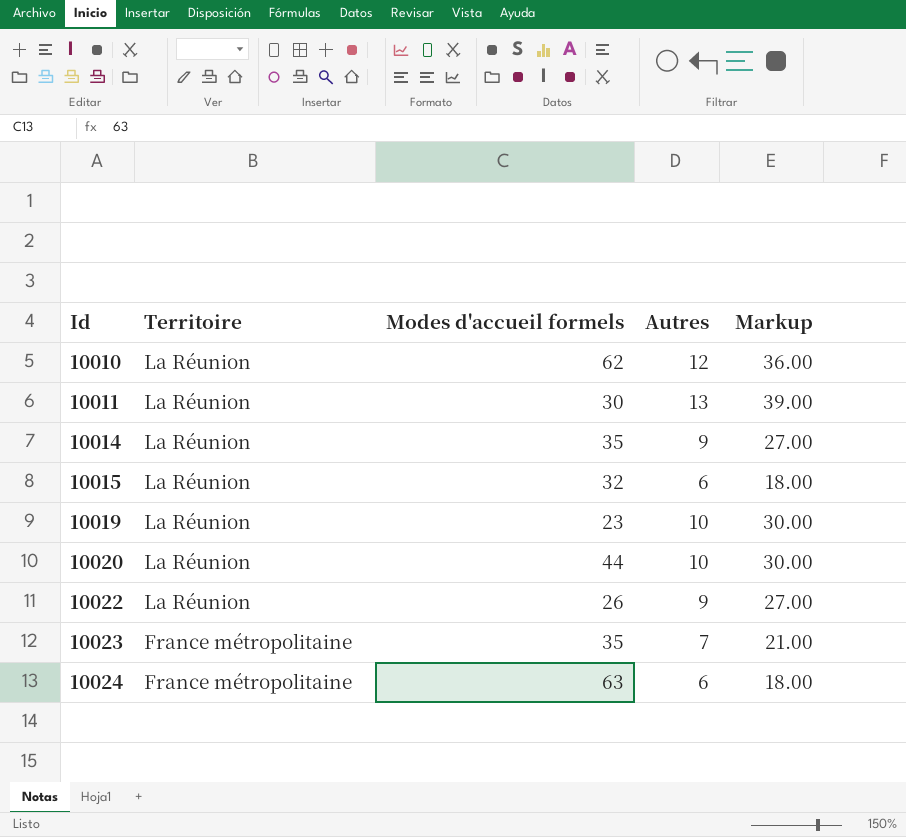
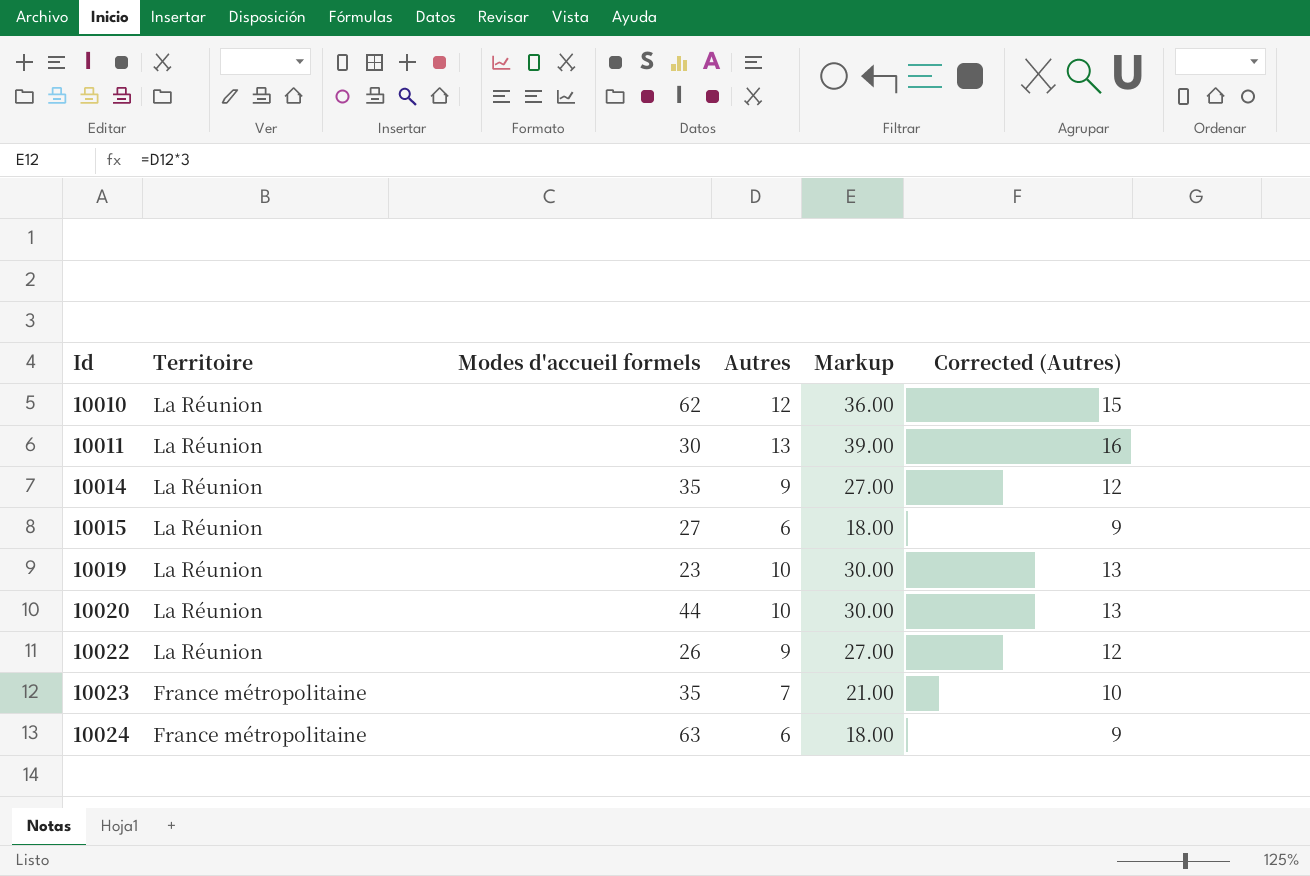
column Corrected (Autres) | formula: none -> [Autres] + 3
10015 | Modes d'accueil formels: 32 -> 27

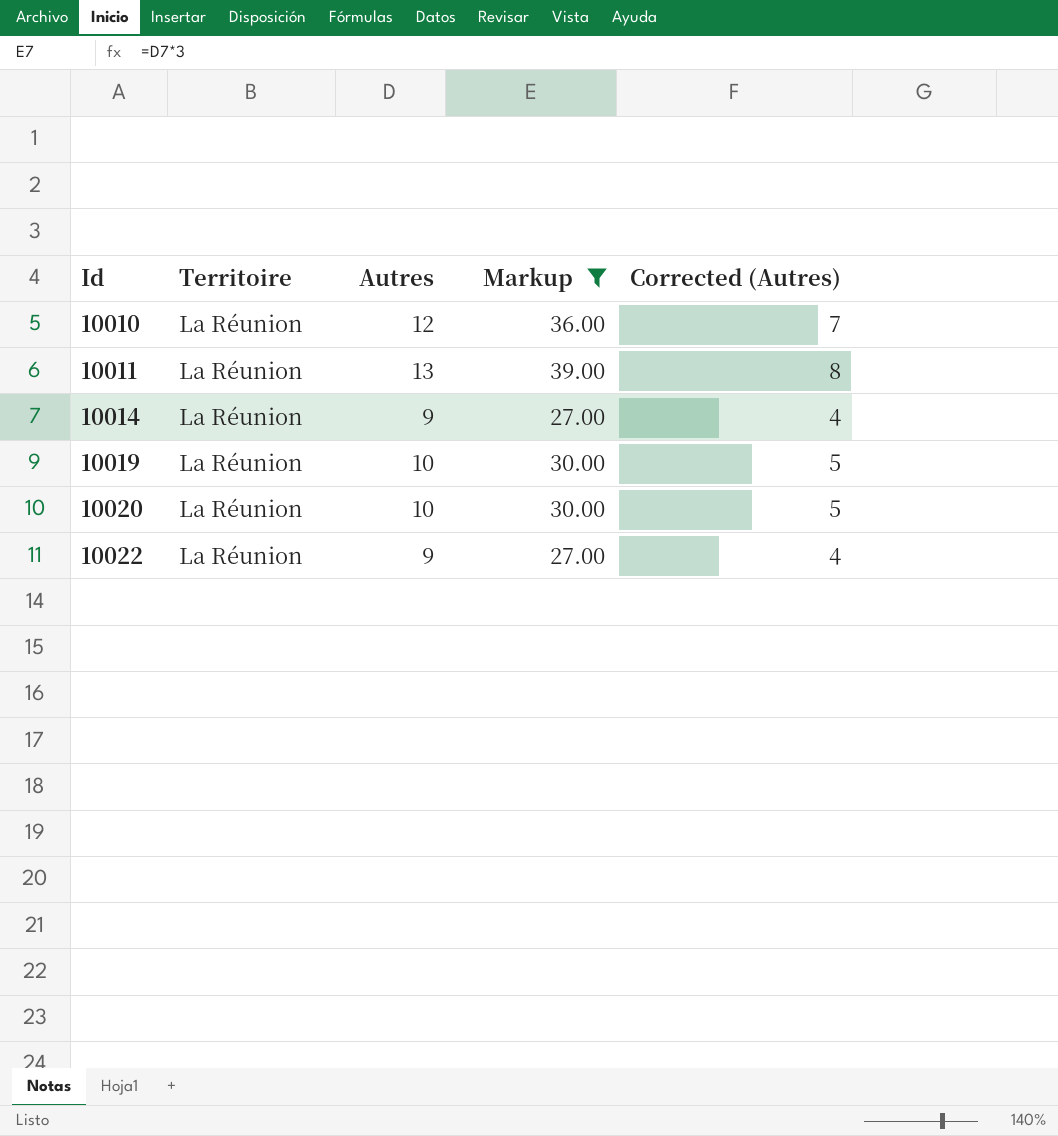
filter: none -> Markup >= 27.00
column Modes d'accueil formels | position: 3 -> none
column Corrected (Autres) | formula: [Autres] + 3 -> [Autres] - 5

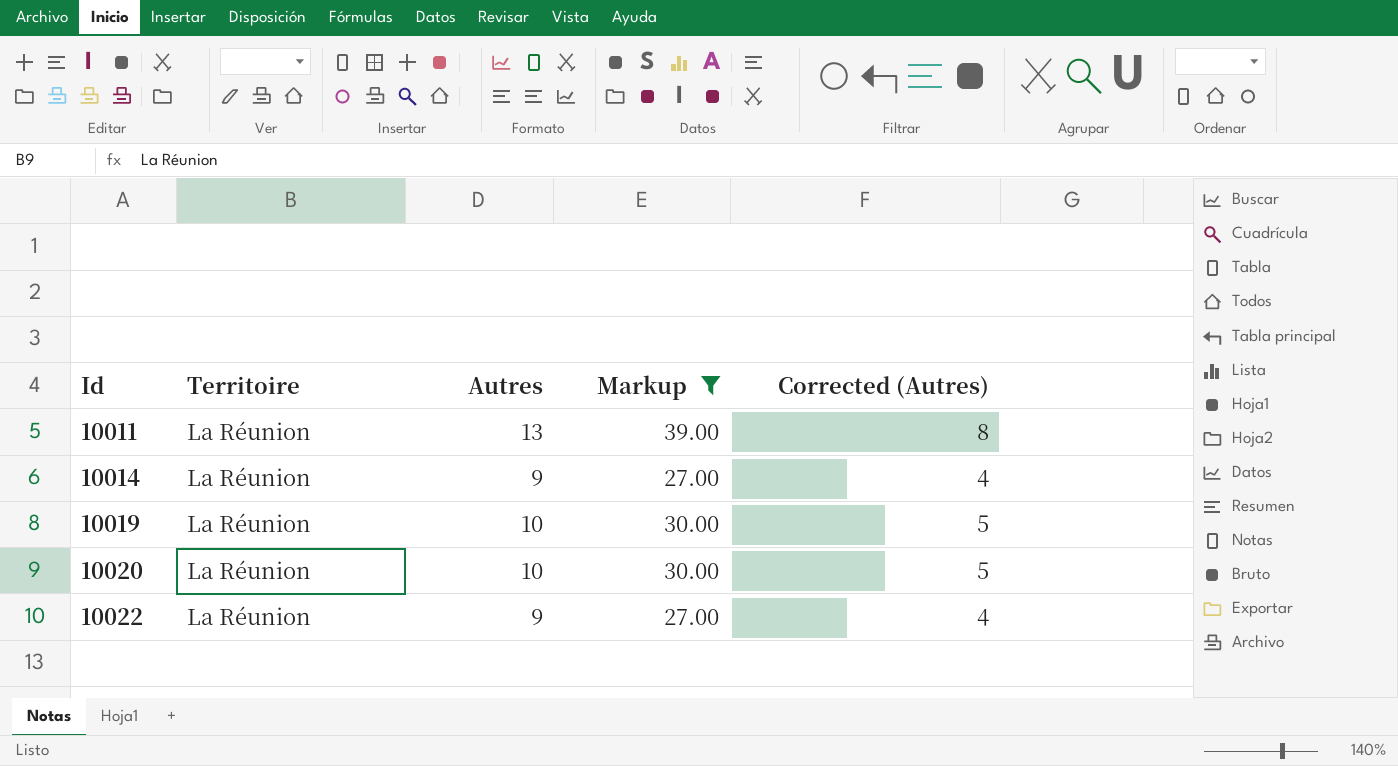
row 10010: La Réunion | 12 | 36.00 | 7 -> none

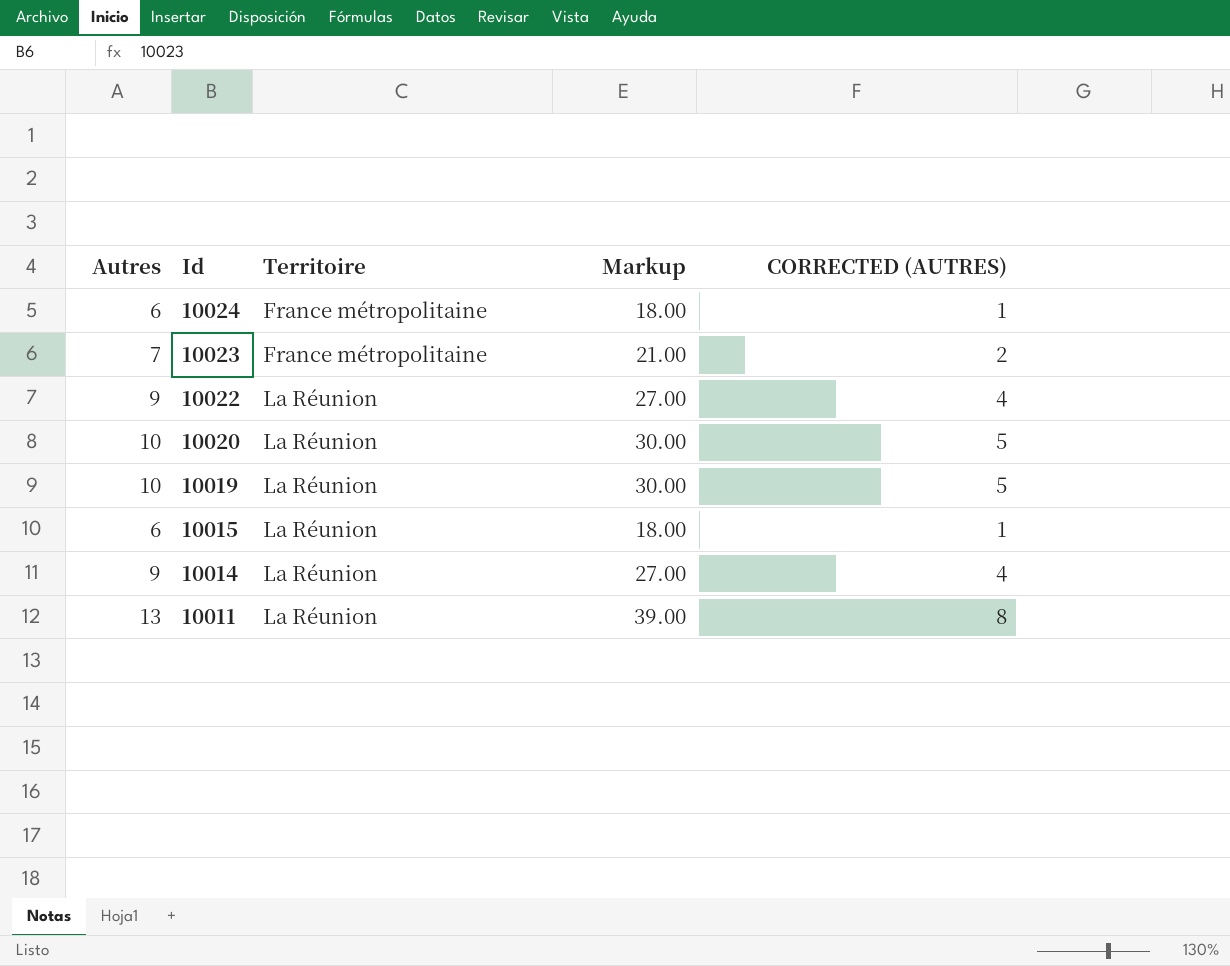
filter: Markup >= 27.00 -> none
row order: Id ascending -> Id descending
column Autres | position: 3 -> 1
column name: Corrected (Autres) -> CORRECTED (AUTRES)

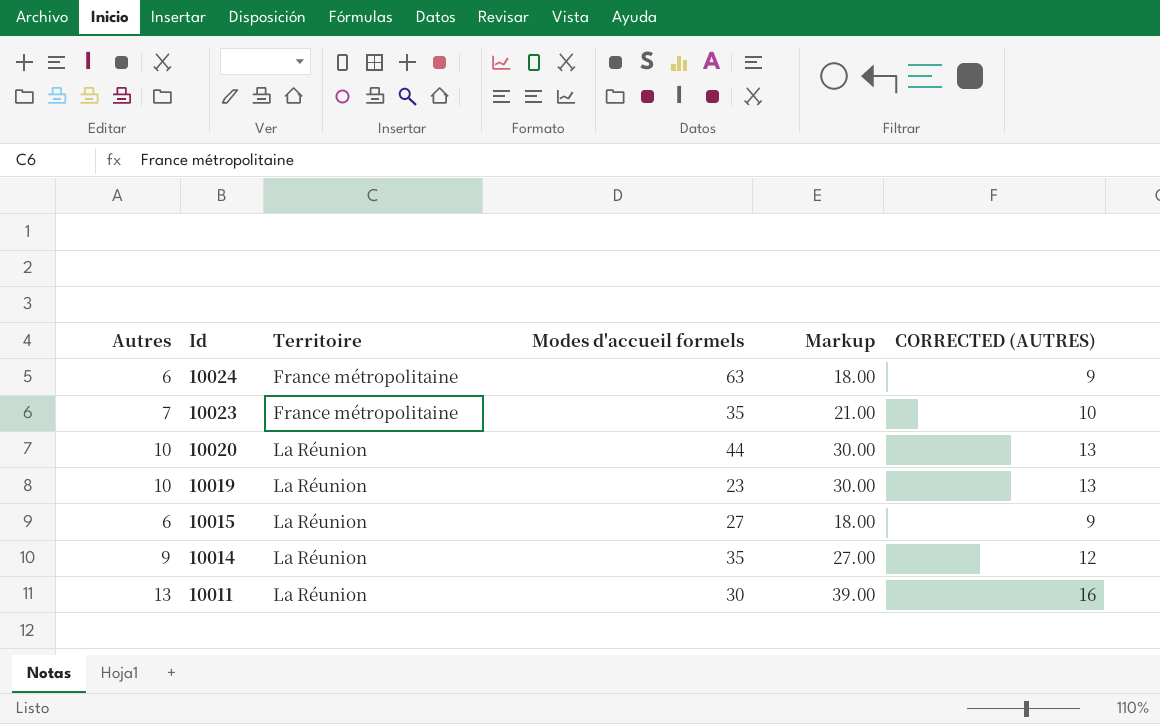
column Modes d'accueil formels | position: none -> 4
column CORRECTED (AUTRES) | formula: [Autres] - 5 -> [Autres] + 3
row 10022: 9 | La Réunion | 27.00 | 4 -> none

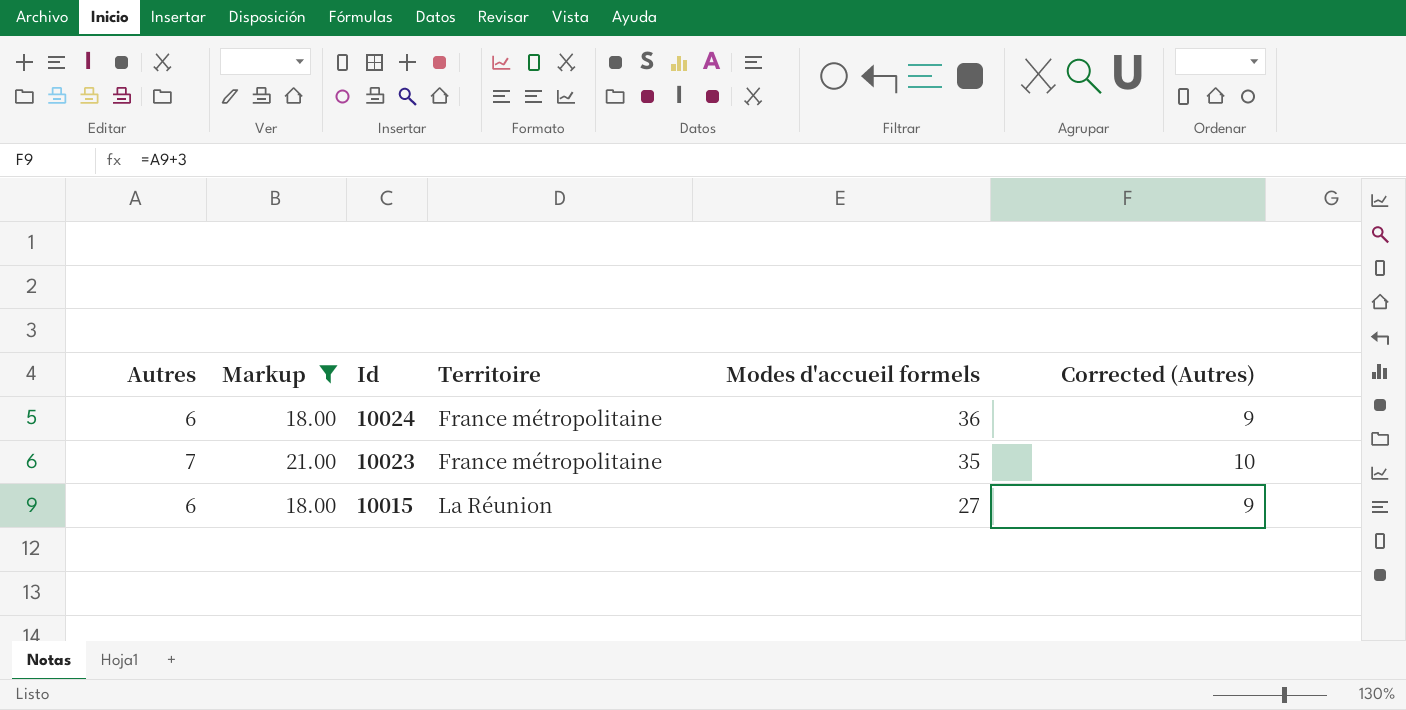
filter: none -> Markup <= 21.00
column Markup | position: 5 -> 2
column name: CORRECTED (AUTRES) -> Corrected (Autres)
10024 | Modes d'accueil formels: 63 -> 36

